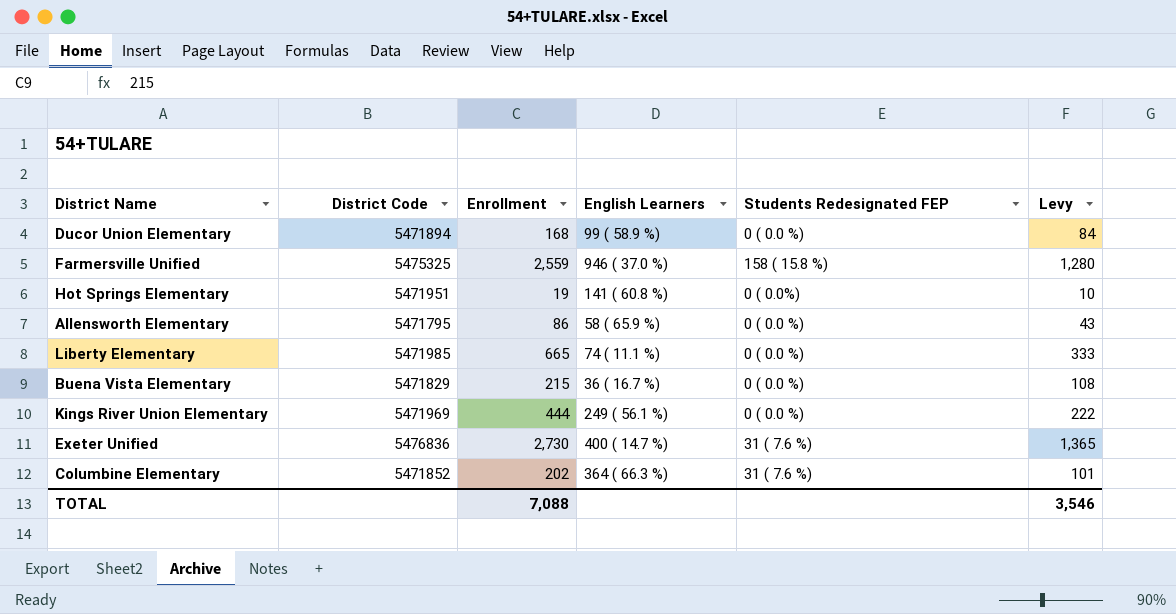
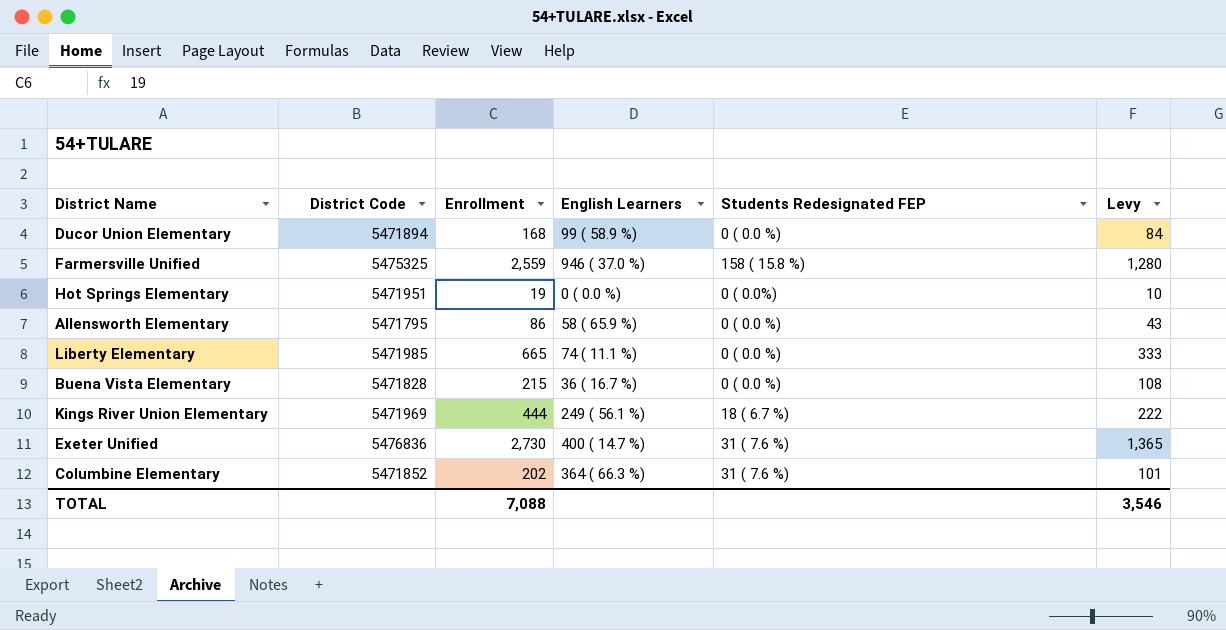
Hot Springs Elementary | English Learners: 141 ( 60.8 %) -> 0 ( 0.0 %)
Buena Vista Elementary | District Code: 5471829 -> 5471828
Kings River Union Elementary | Students Redesignated FEP: 0 ( 0.0 %) -> 18 ( 6.7 %)

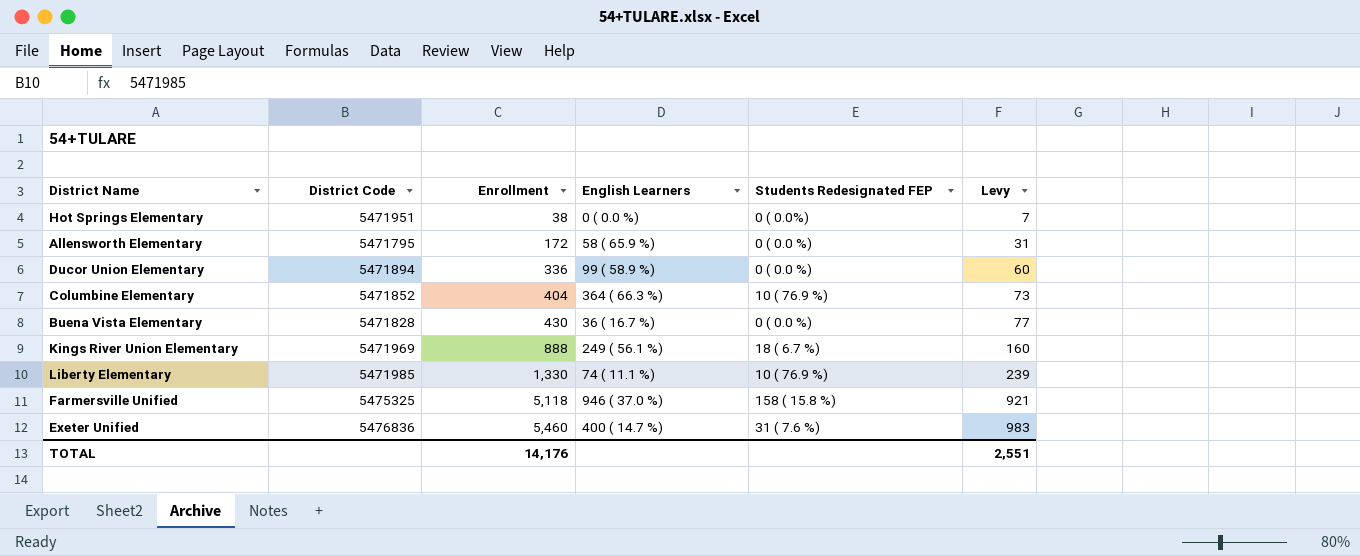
row order: none -> Enrollment ascending
column Levy | formula: [Enrollment] * 0.5 -> [Enrollment] * 0.18
Hot Springs Elementary | Enrollment: 19 -> 38
Allensworth Elementary | Enrollment: 86 -> 172
Ducor Union Elementary | Enrollment: 168 -> 336
Columbine Elementary | Enrollment: 202 -> 404
Columbine Elementary | Students Redesignated FEP: 31 ( 7.6 %) -> 10 ( 76.9 %)
Buena Vista Elementary | Enrollment: 215 -> 430
Kings River Union Elementary | Enrollment: 444 -> 888
Liberty Elementary | Enrollment: 665 -> 1,330
Liberty Elementary | Students Redesignated FEP: 0 ( 0.0 %) -> 10 ( 76.9 %)
Farmersville Unified | Enrollment: 2,559 -> 5,118
Exeter Unified | Enrollment: 2,730 -> 5,460
TOTAL | Enrollment: 7,088 -> 14,176
TOTAL | Levy: 3,546 -> 2,551

